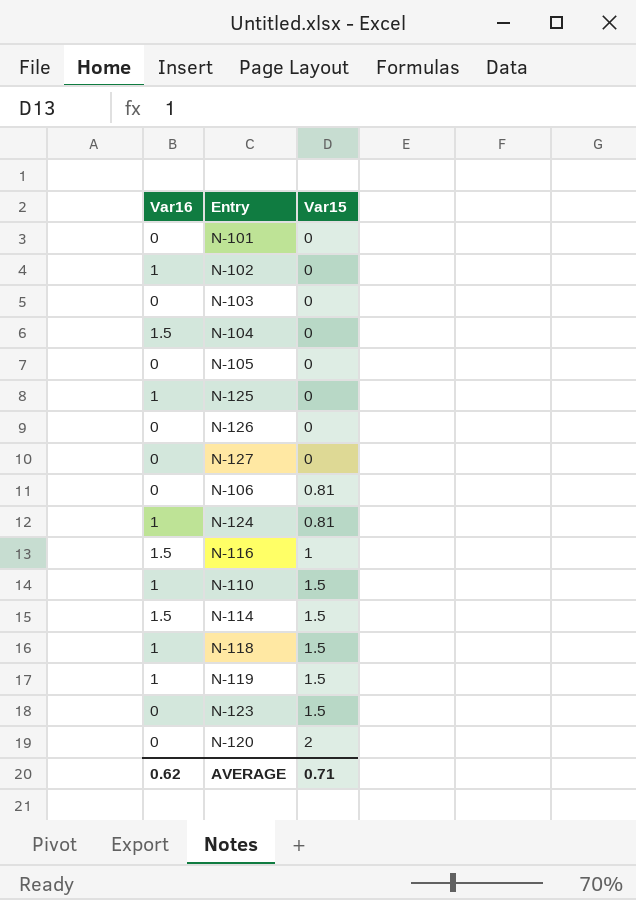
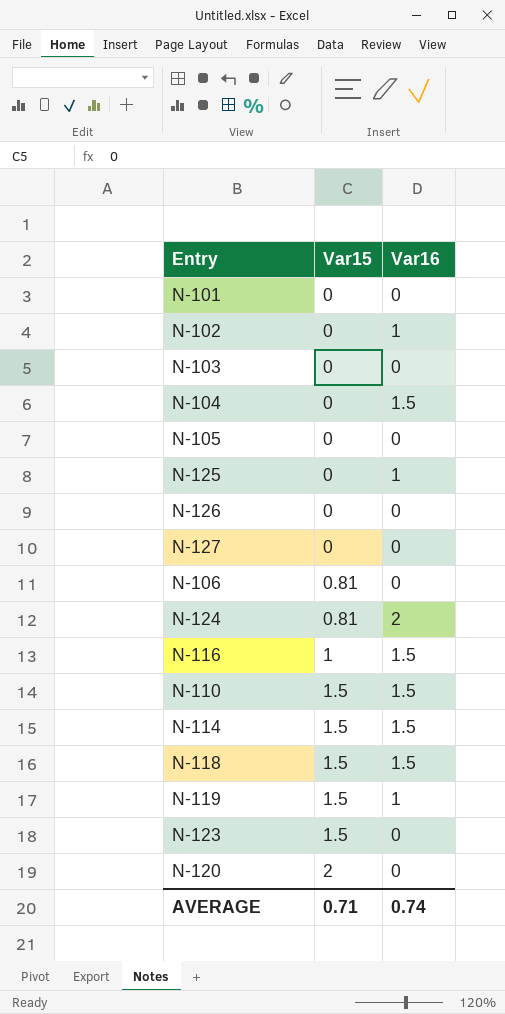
column Var16 | position: 1 -> 3
N-124 | Var16: 1 -> 2
N-110 | Var16: 1 -> 1.5
N-118 | Var16: 1 -> 1.5
AVERAGE | Var16: 0.62 -> 0.74

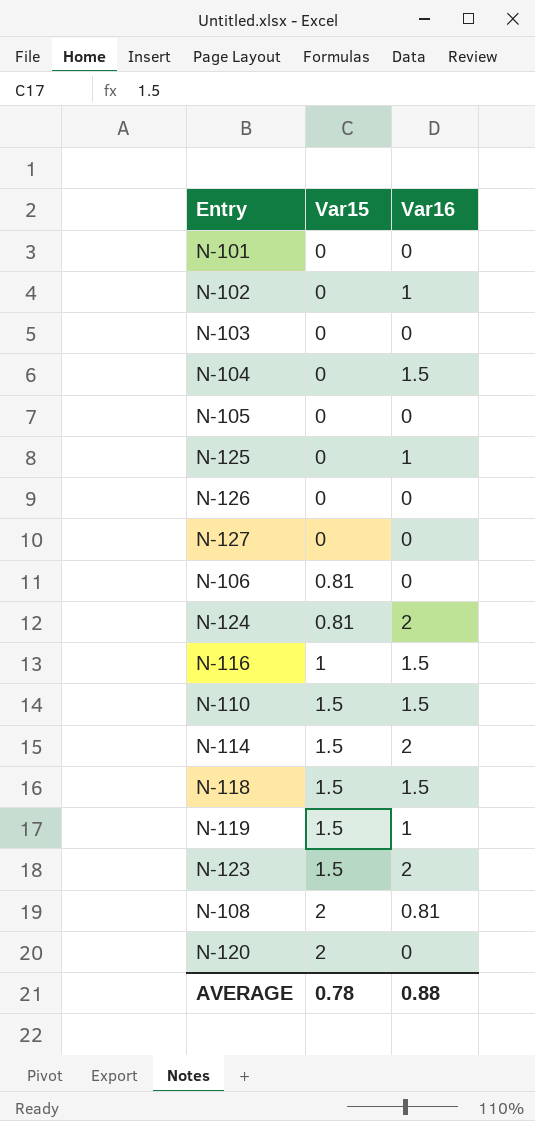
N-114 | Var16: 1.5 -> 2
N-123 | Var16: 0 -> 2
row N-108: none -> 2 | 0.81
AVERAGE | Var15: 0.71 -> 0.78
AVERAGE | Var16: 0.74 -> 0.88

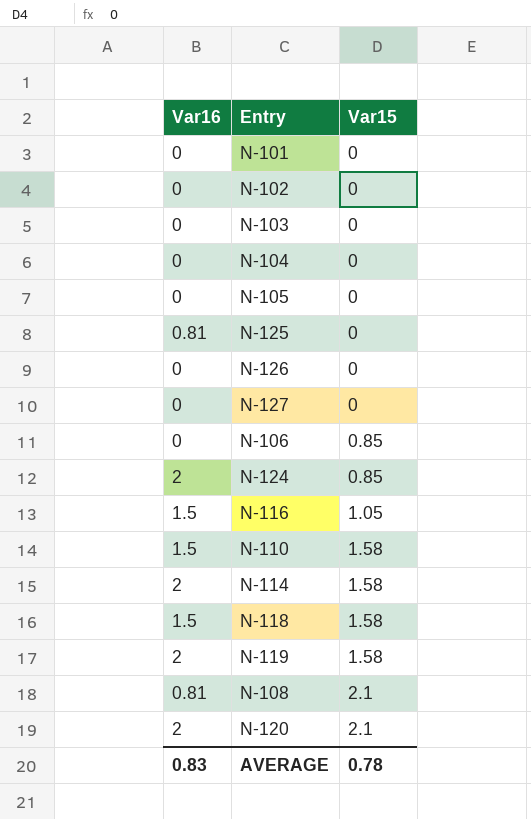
column Var16 | position: 3 -> 1
row N-123: 1.5 | 2 -> none
N-102 | Var16: 1 -> 0
N-104 | Var16: 1.5 -> 0
N-125 | Var16: 1 -> 0.81
N-106 | Var15: 0.81 -> 0.85
N-124 | Var15: 0.81 -> 0.85
N-116 | Var15: 1 -> 1.05
N-110 | Var15: 1.5 -> 1.58
N-114 | Var15: 1.5 -> 1.58
N-118 | Var15: 1.5 -> 1.58
N-119 | Var16: 1 -> 2
N-119 | Var15: 1.5 -> 1.58
N-108 | Var15: 2 -> 2.1
N-120 | Var16: 0 -> 2
N-120 | Var15: 2 -> 2.1
AVERAGE | Var16: 0.88 -> 0.83

